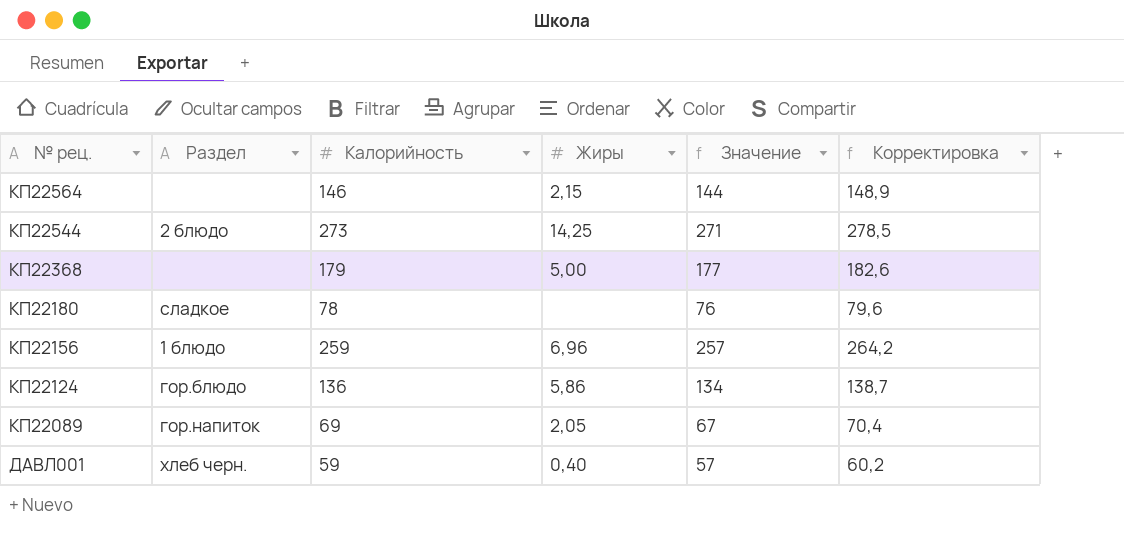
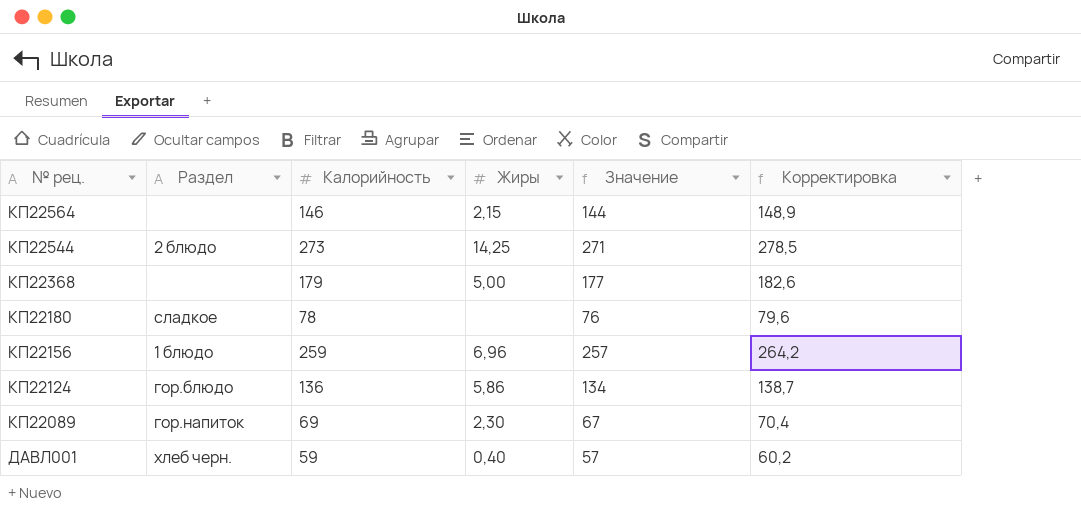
КП22089 | Жиры: 2,05 -> 2,30

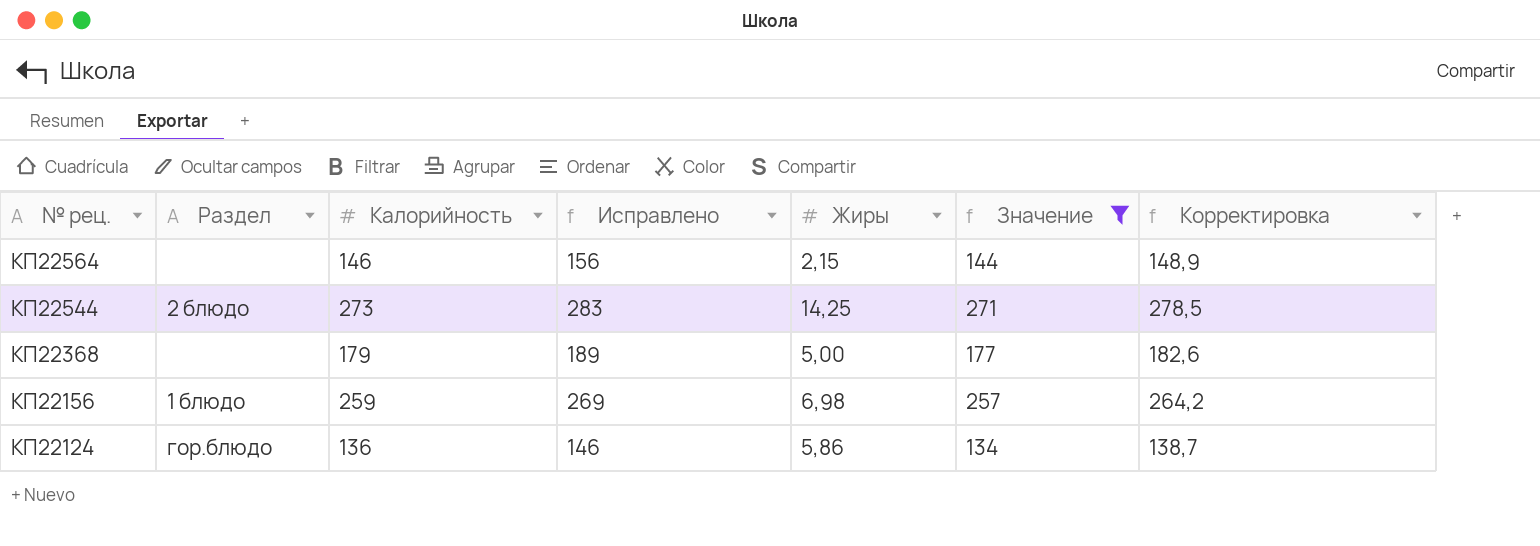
filter: none -> Значение >= 134
column Исправлено | formula: none -> [Калорийность] + 10
КП22156 | Жиры: 6,96 -> 6,98

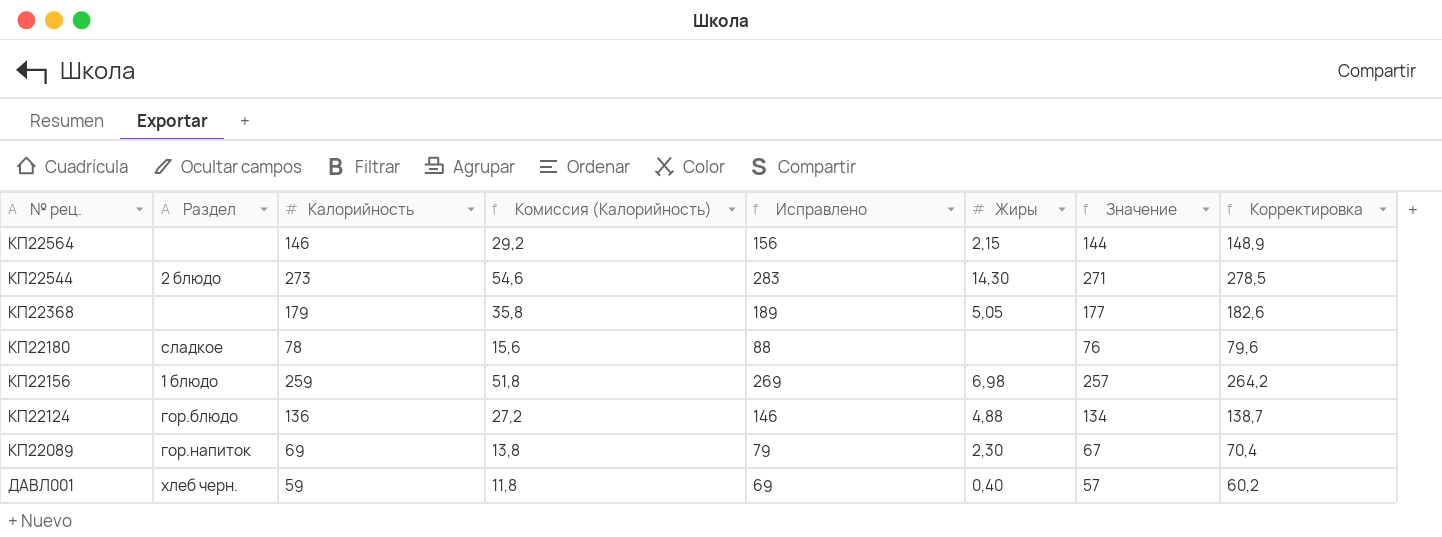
filter: Значение >= 134 -> none
column Комиссия (Калорийность) | formula: none -> [Калорийность] * 0,2
КП22544 | Жиры: 14,25 -> 14,30
КП22368 | Жиры: 5,00 -> 5,05
КП22124 | Жиры: 5,86 -> 4,88

